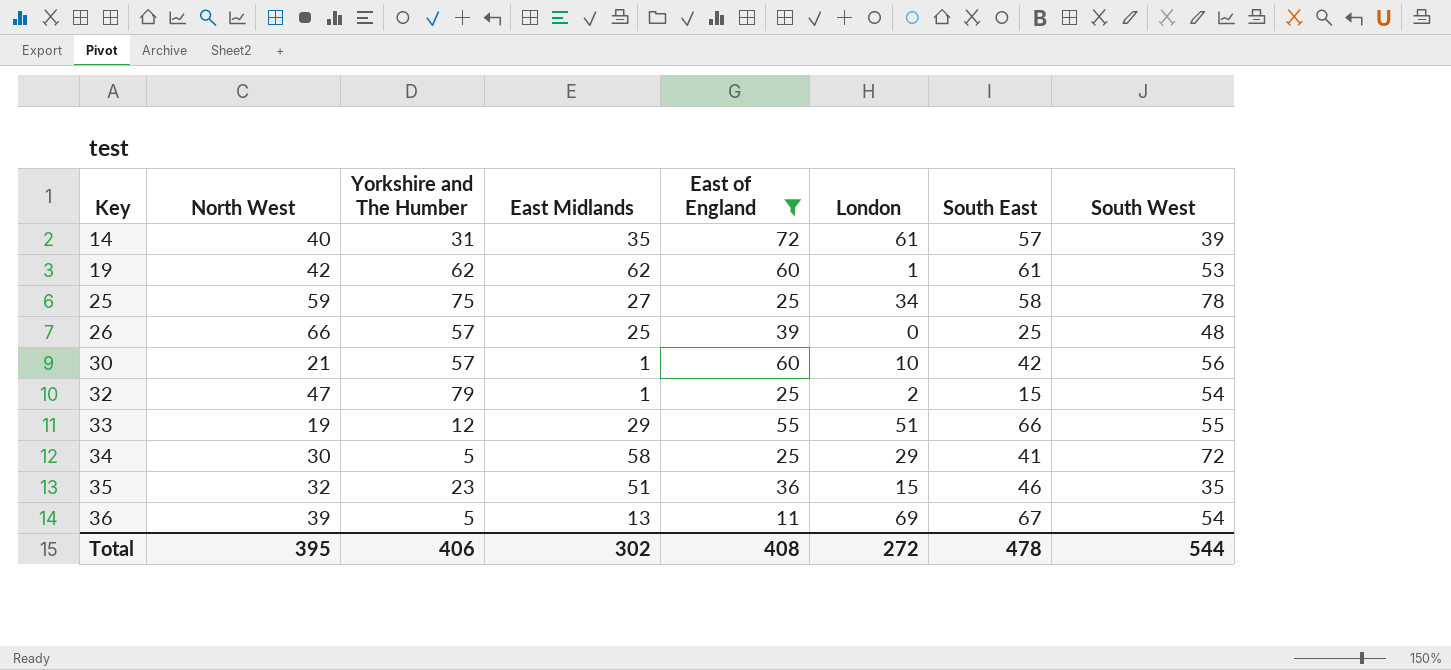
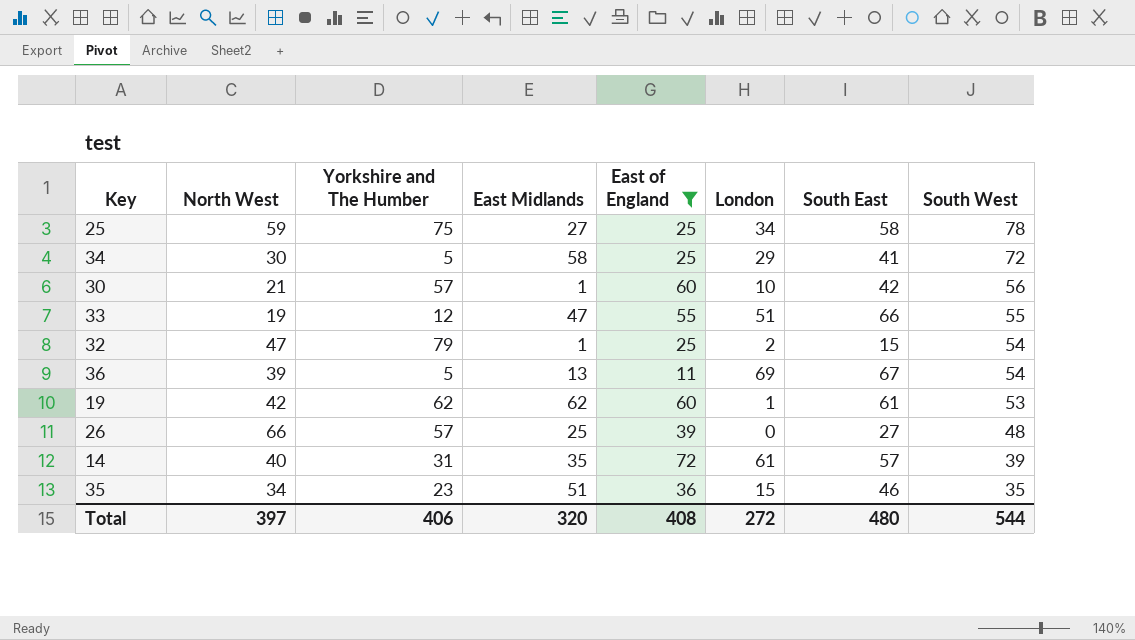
row order: Key ascending -> South West descending
33 | East Midlands: 29 -> 47
26 | South East: 25 -> 27
35 | North West: 32 -> 34
Total | North West: 395 -> 397
Total | East Midlands: 302 -> 320
Total | South East: 478 -> 480

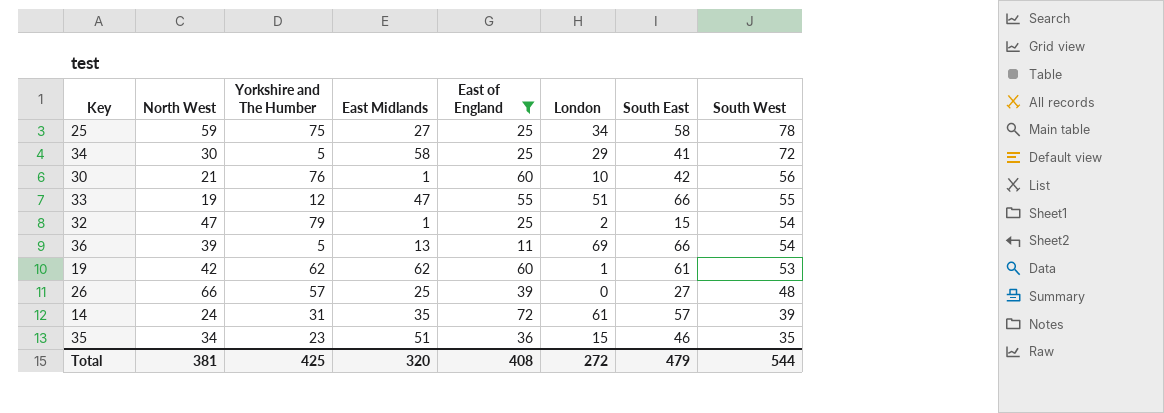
30 | Yorkshire and The Humber: 57 -> 76
36 | South East: 67 -> 66
14 | North West: 40 -> 24
Total | North West: 397 -> 381
Total | Yorkshire and The Humber: 406 -> 425
Total | South East: 480 -> 479

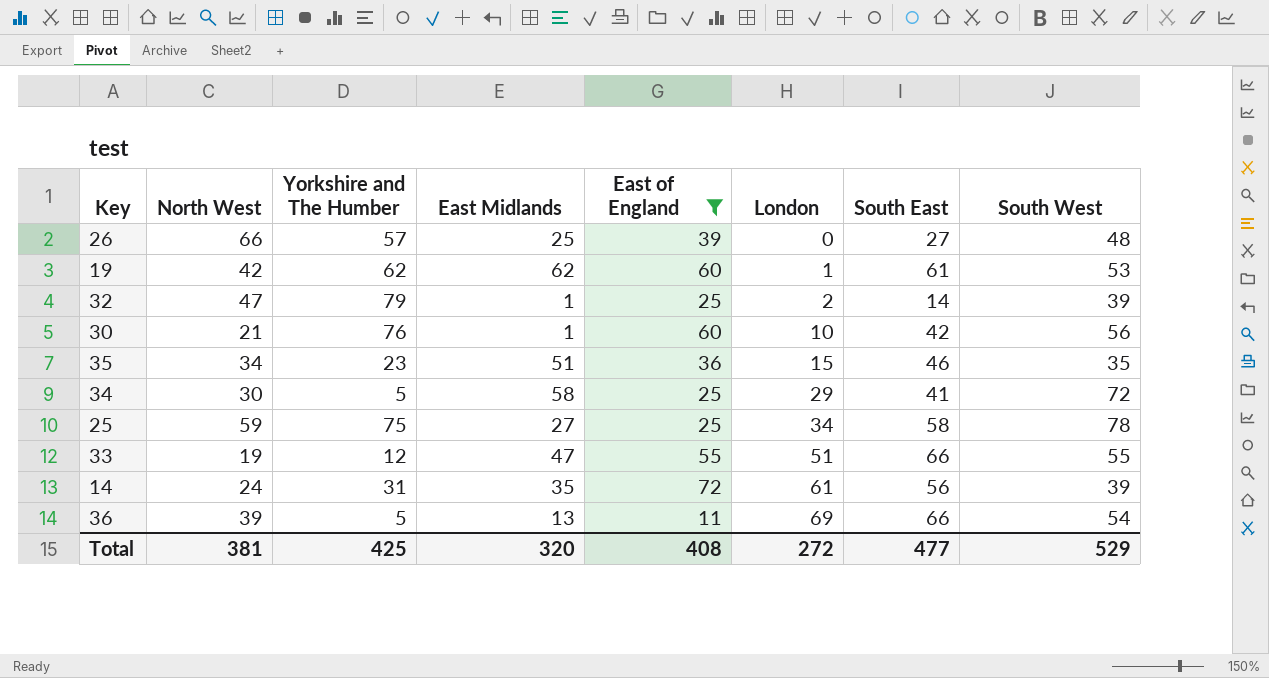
row order: South West descending -> London ascending
32 | South East: 15 -> 14
32 | South West: 54 -> 39
14 | South East: 57 -> 56
Total | South East: 479 -> 477
Total | South West: 544 -> 529

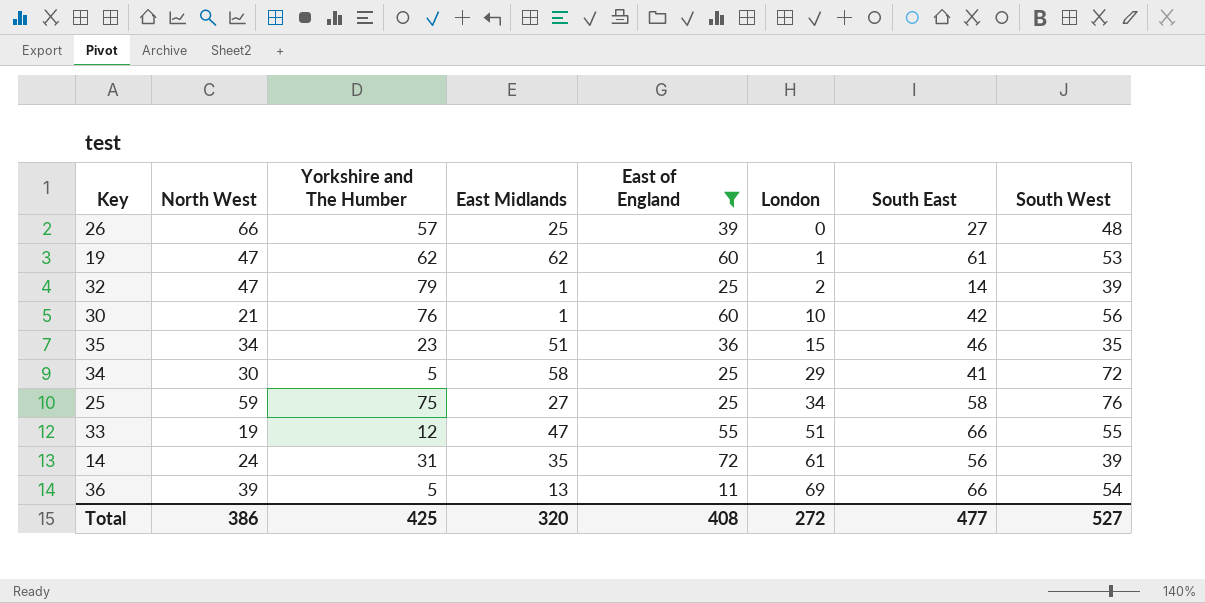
19 | North West: 42 -> 47
25 | South West: 78 -> 76
Total | North West: 381 -> 386
Total | South West: 529 -> 527

